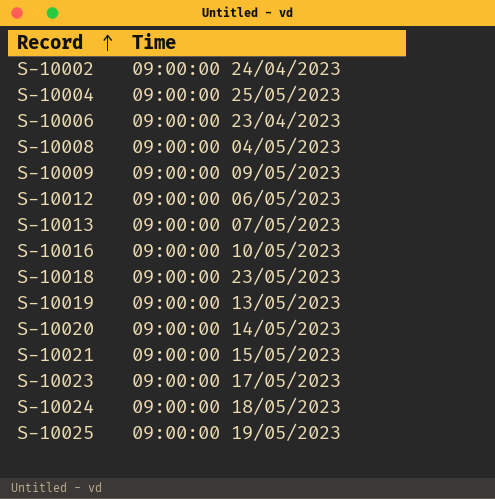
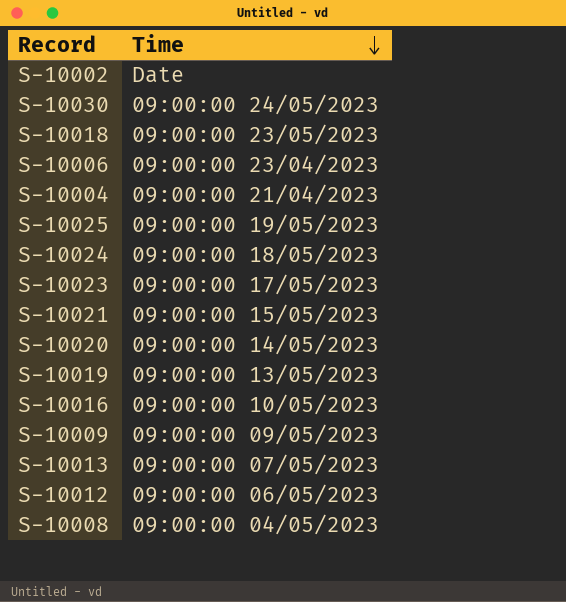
row order: Record ascending -> Time descending
S-10002 | Time: 09:00:00 24/04/2023 -> Date
row S-10030: none -> 09:00:00 24/05/2023
S-10004 | Time: 09:00:00 25/05/2023 -> 09:00:00 21/04/2023

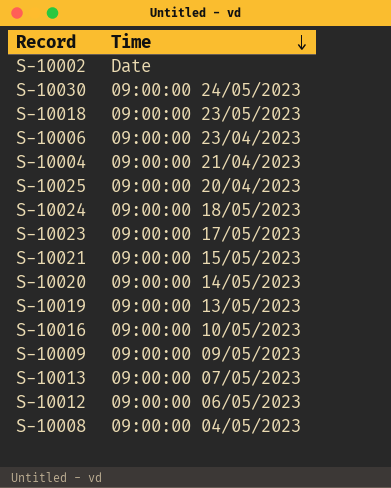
S-10025 | Time: 09:00:00 19/05/2023 -> 09:00:00 20/04/2023

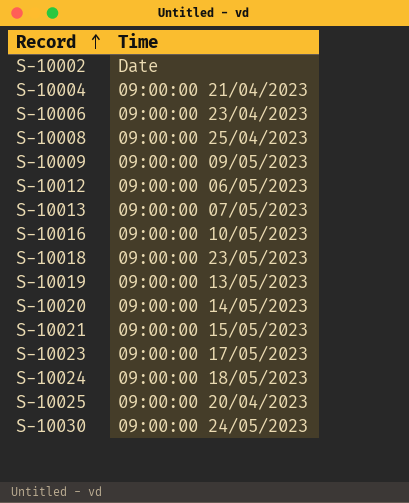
row order: Time descending -> Record ascending
S-10008 | Time: 09:00:00 04/05/2023 -> 09:00:00 25/04/2023

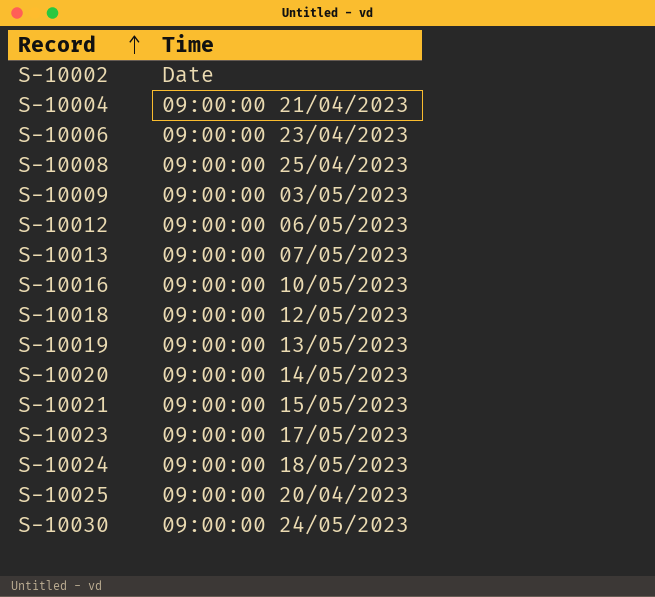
S-10009 | Time: 09:00:00 09/05/2023 -> 09:00:00 03/05/2023
S-10018 | Time: 09:00:00 23/05/2023 -> 09:00:00 12/05/2023

